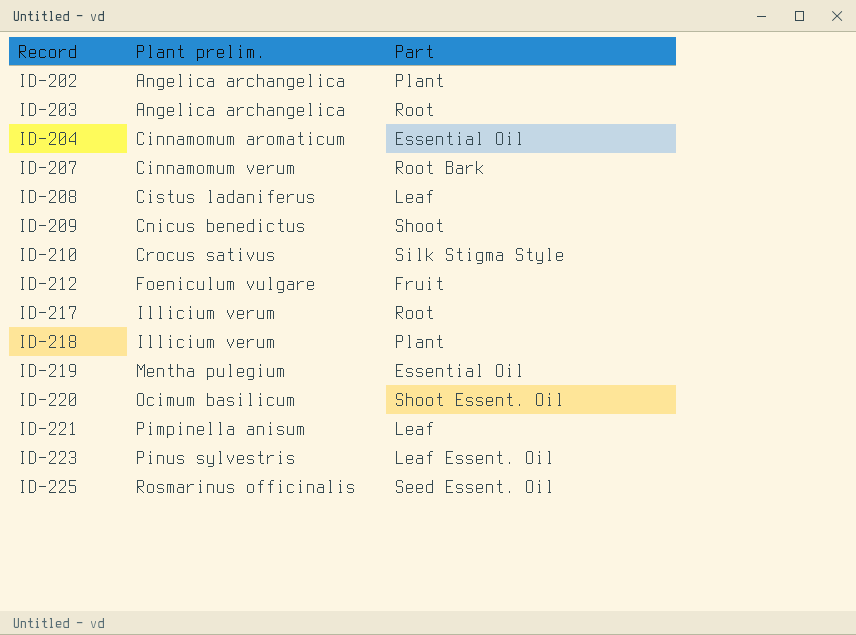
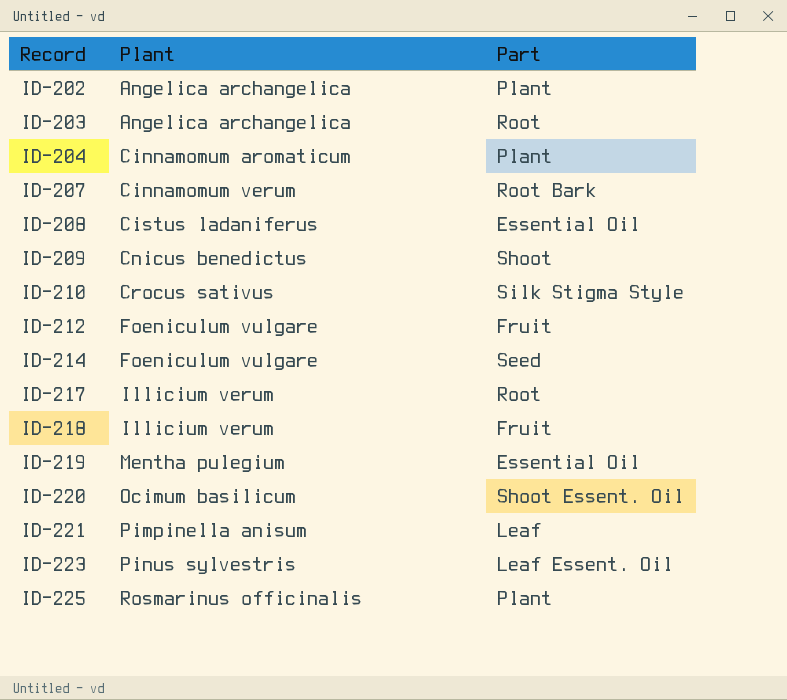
column name: Plant prelim. -> Plant
ID-204 | Part: Essential Oil -> Plant
ID-208 | Part: Leaf -> Essential Oil
row ID-214: none -> Foeniculum vulgare | Seed
ID-218 | Part: Plant -> Fruit
ID-225 | Part: Seed Essent. Oil -> Plant

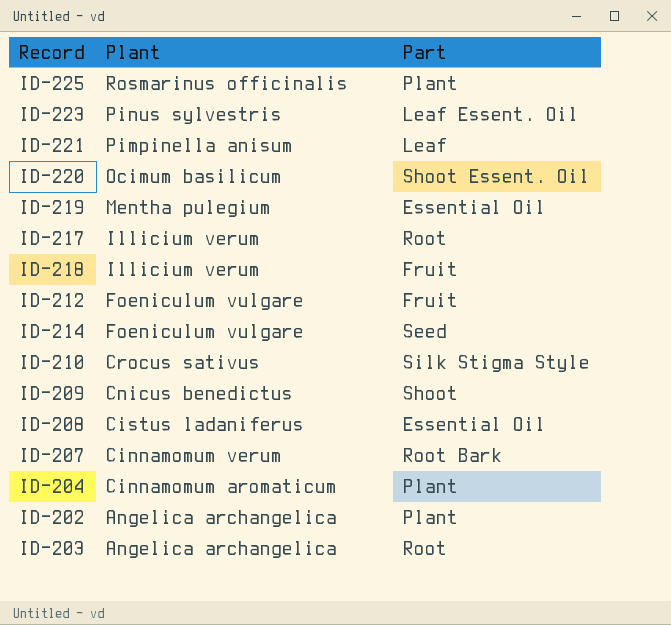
row order: Record ascending -> Plant descending

